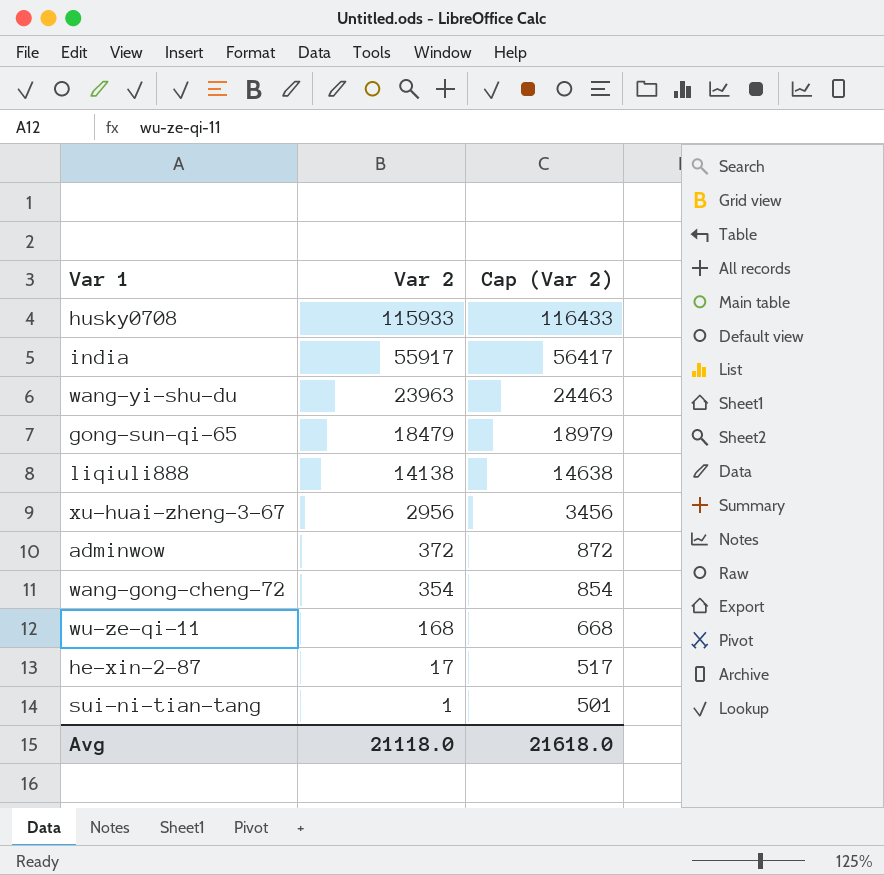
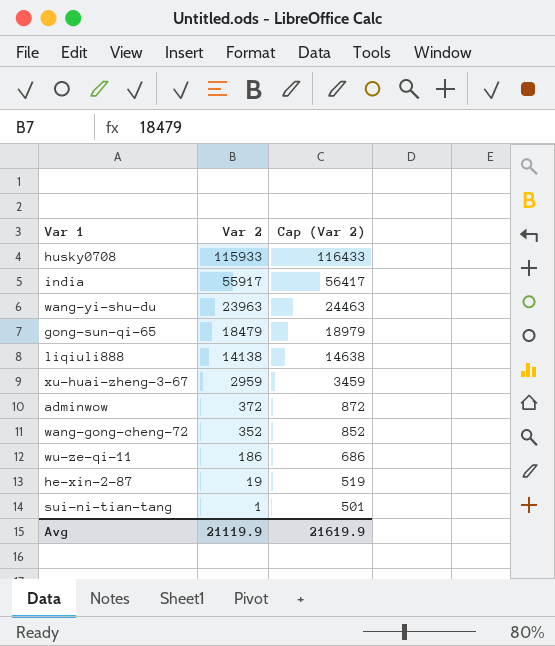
xu-huai-zheng-3-67 | Var 2: 2956 -> 2959
xu-huai-zheng-3-67 | Cap (Var 2): 3456 -> 3459
wang-gong-cheng-72 | Var 2: 354 -> 352
wang-gong-cheng-72 | Cap (Var 2): 854 -> 852
wu-ze-qi-11 | Var 2: 168 -> 186
wu-ze-qi-11 | Cap (Var 2): 668 -> 686
he-xin-2-87 | Var 2: 17 -> 19
he-xin-2-87 | Cap (Var 2): 517 -> 519
Avg | Var 2: 21118.0 -> 21119.9
Avg | Cap (Var 2): 21618.0 -> 21619.9

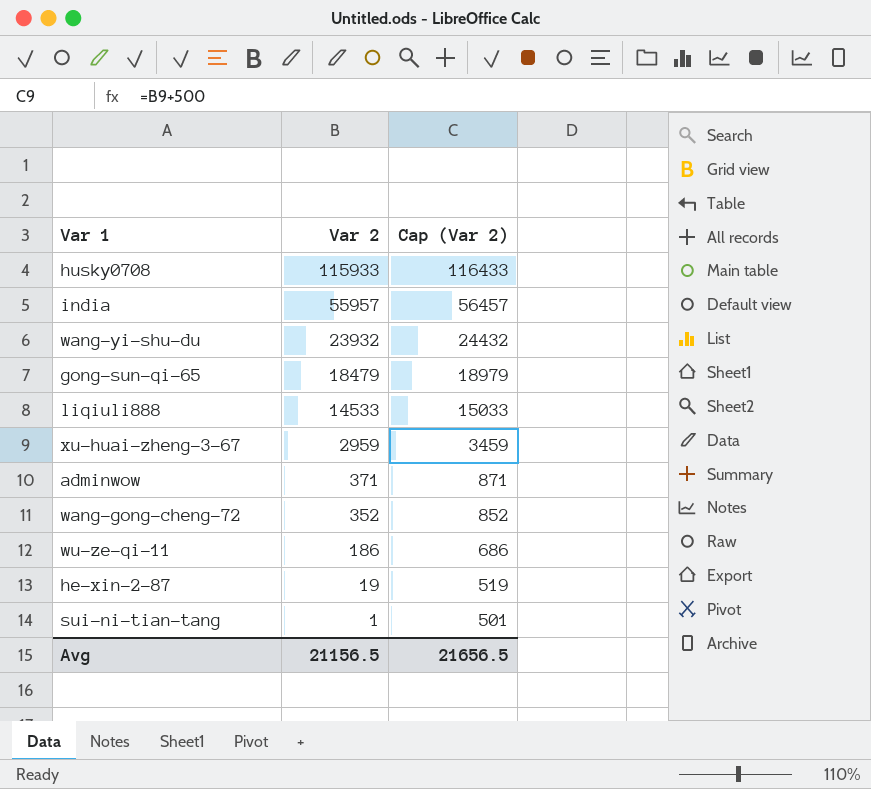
india | Var 2: 55917 -> 55957
india | Cap (Var 2): 56417 -> 56457
wang-yi-shu-du | Var 2: 23963 -> 23932
wang-yi-shu-du | Cap (Var 2): 24463 -> 24432
liqiuli888 | Var 2: 14138 -> 14533
liqiuli888 | Cap (Var 2): 14638 -> 15033
adminwow | Var 2: 372 -> 371
adminwow | Cap (Var 2): 872 -> 871
Avg | Var 2: 21119.9 -> 21156.5
Avg | Cap (Var 2): 21619.9 -> 21656.5

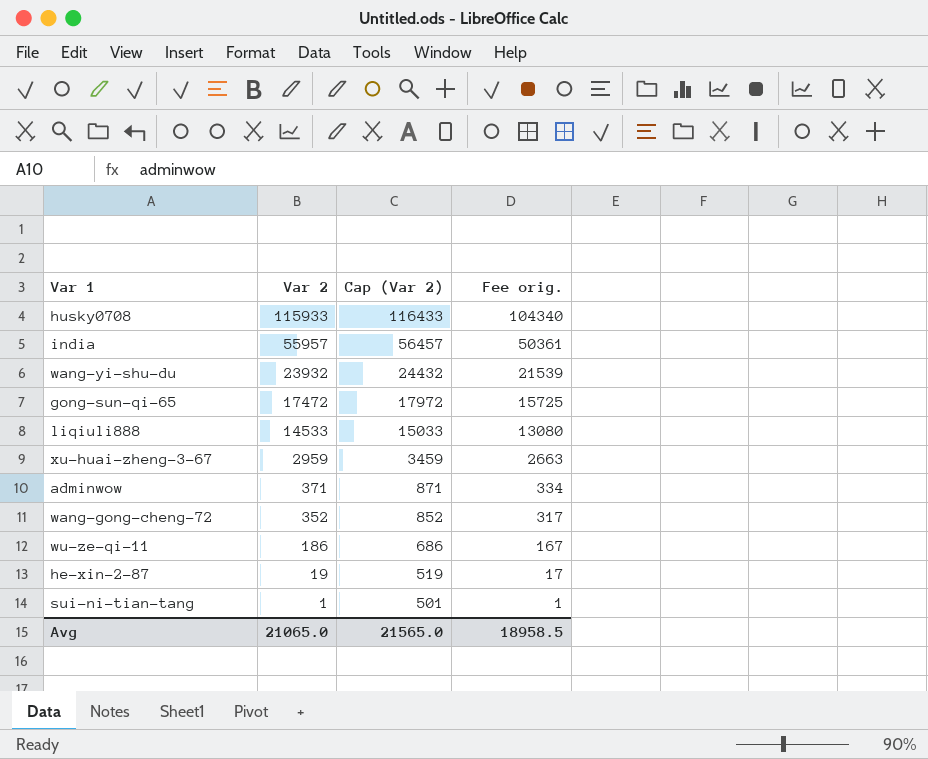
column Fee orig. | formula: none -> [Var 2] * 0.9
gong-sun-qi-65 | Var 2: 18479 -> 17472
gong-sun-qi-65 | Cap (Var 2): 18979 -> 17972
Avg | Var 2: 21156.5 -> 21065.0
Avg | Cap (Var 2): 21656.5 -> 21565.0

